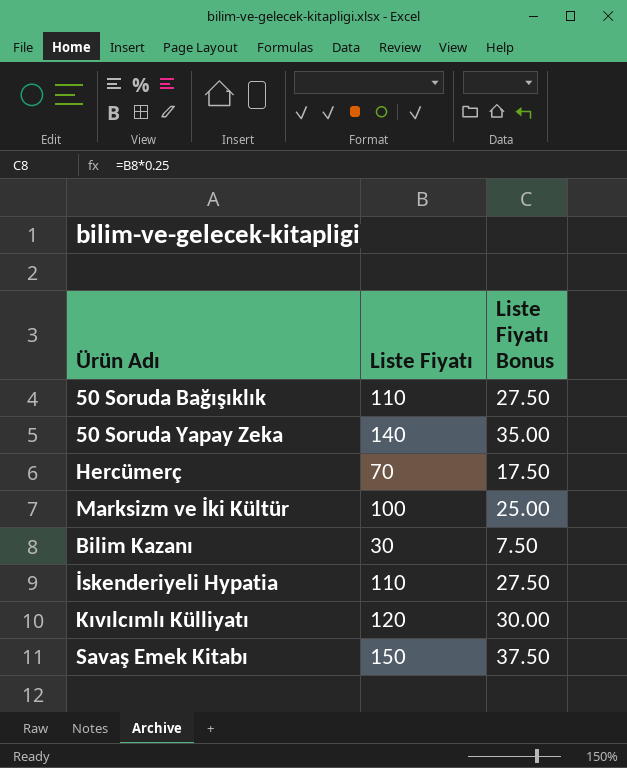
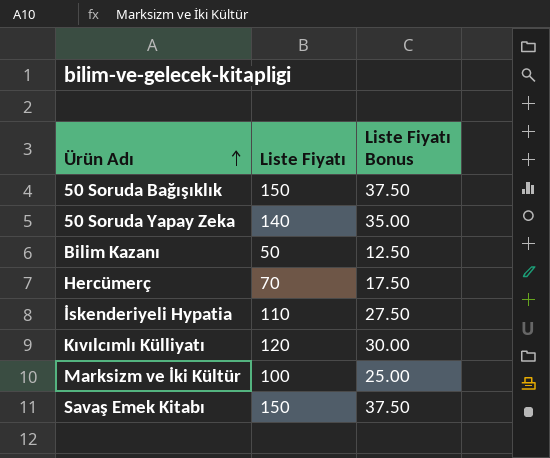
row order: none -> Ürün Adı ascending
50 Soruda Bağışıklık | Liste Fiyatı: 110 -> 150
50 Soruda Bağışıklık | Liste Fiyatı Bonus: 27.50 -> 37.50
Bilim Kazanı | Liste Fiyatı: 30 -> 50
Bilim Kazanı | Liste Fiyatı Bonus: 7.50 -> 12.50

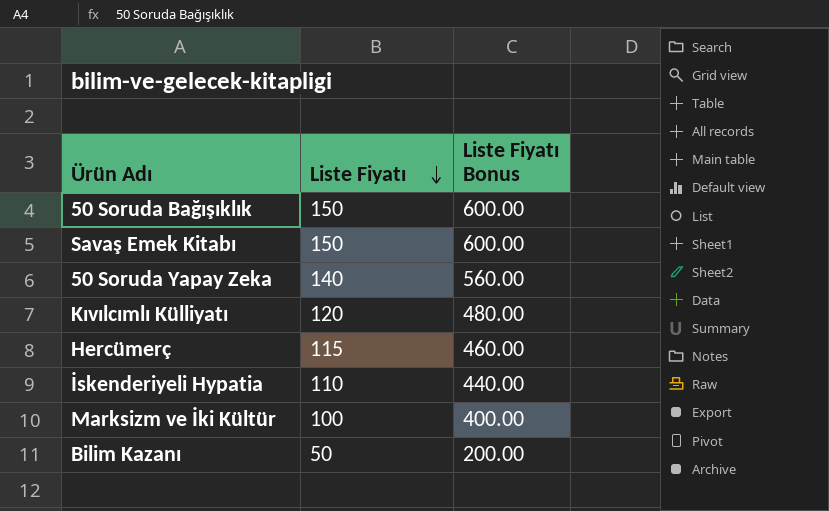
row order: Ürün Adı ascending -> Liste Fiyatı descending
column Liste Fiyatı Bonus | formula: [Liste Fiyatı] * 0.25 -> [Liste Fiyatı] * 4
Hercümerç | Liste Fiyatı: 70 -> 115

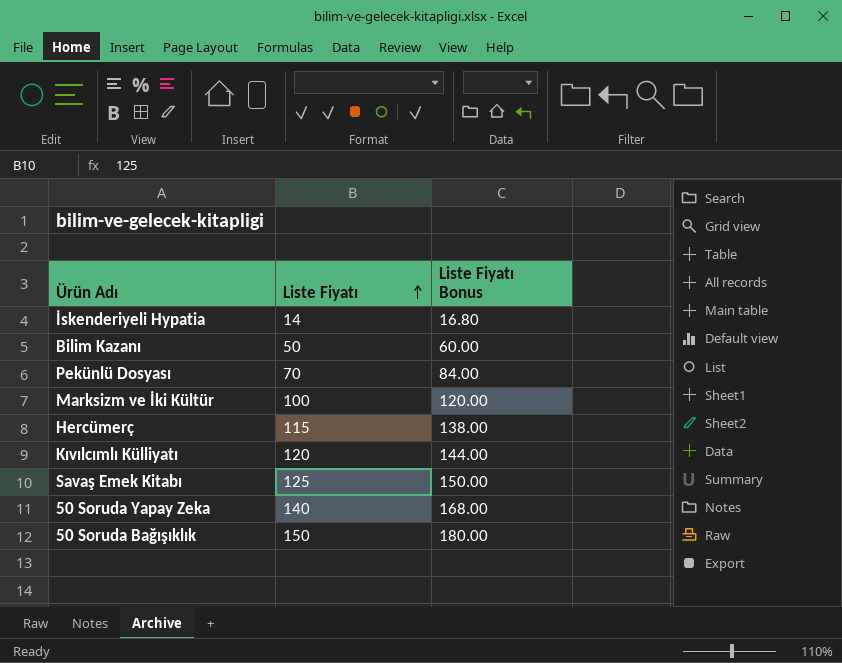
row order: Liste Fiyatı descending -> Liste Fiyatı ascending
column Liste Fiyatı Bonus | formula: [Liste Fiyatı] * 4 -> [Liste Fiyatı] * 1.2
İskenderiyeli Hypatia | Liste Fiyatı: 110 -> 14
row Pekünlü Dosyası: none -> 70 | 84.00
Savaş Emek Kitabı | Liste Fiyatı: 150 -> 125

